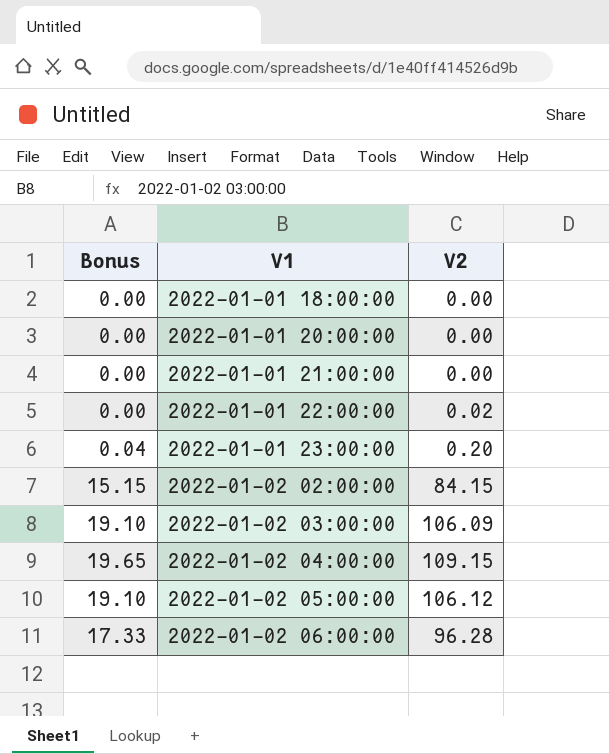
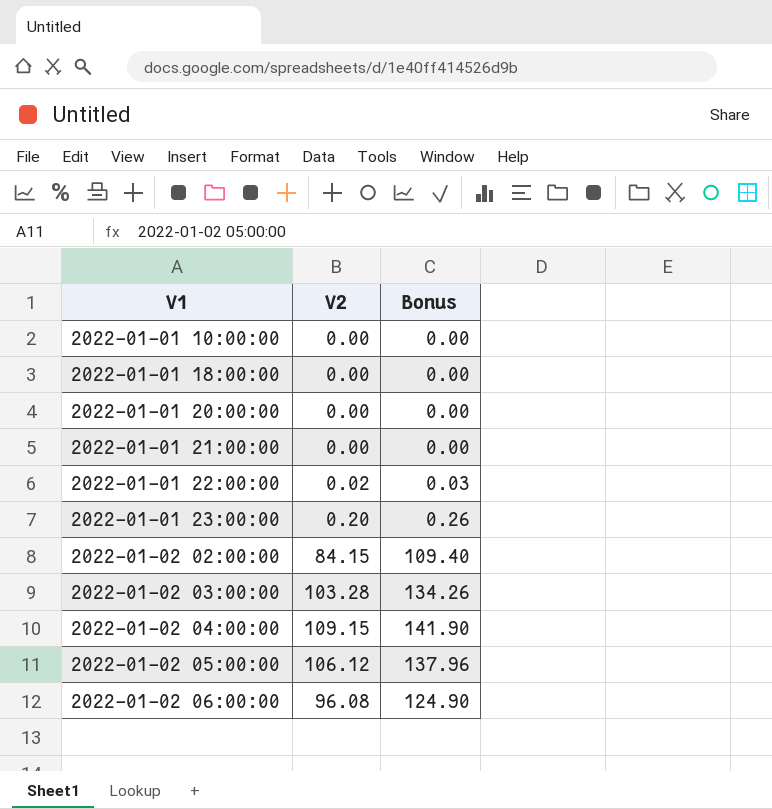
column Bonus | formula: [V2] * 0.18 -> [V2] * 1.3
column Bonus | position: 1 -> 3
row 2022-01-01 10:00:00: none -> 0.00 | 0.00
2022-01-02 03:00:00 | V2: 106.09 -> 103.28
2022-01-02 06:00:00 | V2: 96.28 -> 96.08

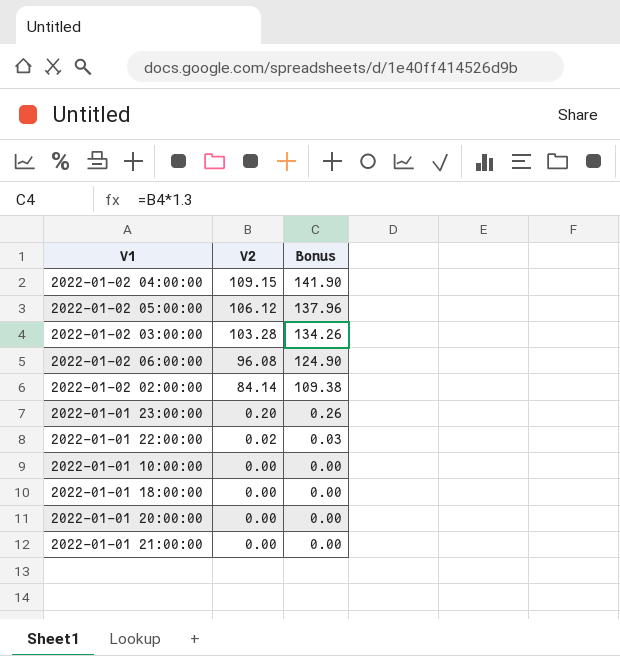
row order: V1 ascending -> V2 descending
2022-01-02 02:00:00 | V2: 84.15 -> 84.14
2022-01-02 02:00:00 | Bonus: 109.40 -> 109.38

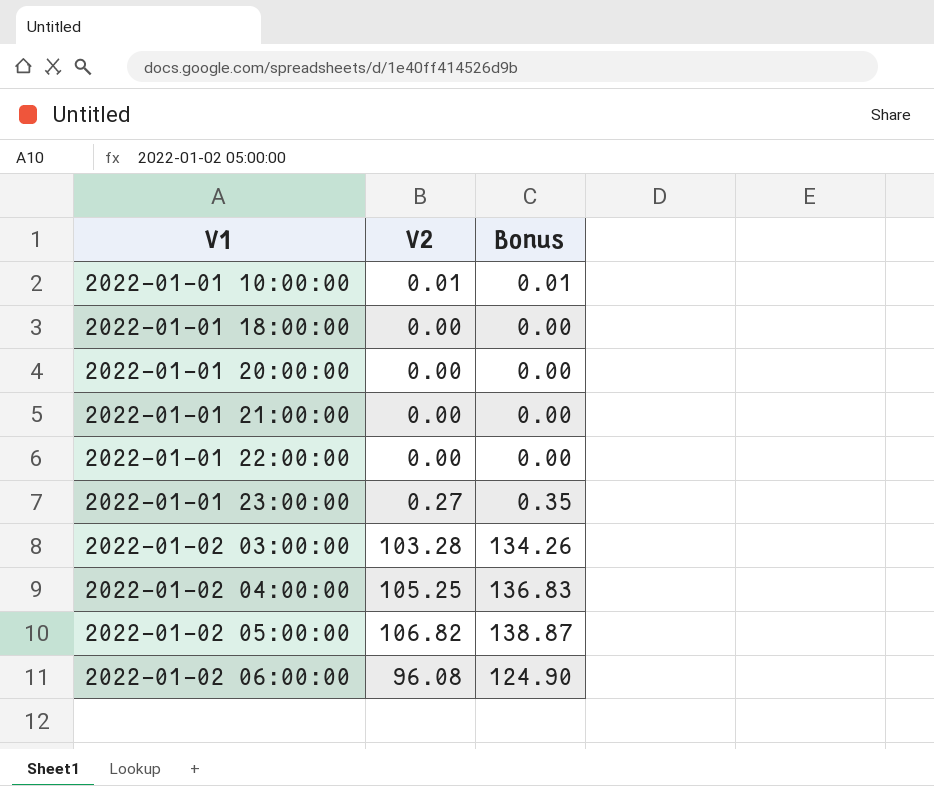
row order: V2 descending -> V1 ascending
row 2022-01-02 02:00:00: 84.14 | 109.38 -> none
2022-01-01 10:00:00 | V2: 0.00 -> 0.01
2022-01-01 10:00:00 | Bonus: 0.00 -> 0.01
2022-01-01 22:00:00 | V2: 0.02 -> 0.00
2022-01-01 22:00:00 | Bonus: 0.03 -> 0.00
2022-01-01 23:00:00 | V2: 0.20 -> 0.27
2022-01-01 23:00:00 | Bonus: 0.26 -> 0.35
2022-01-02 04:00:00 | V2: 109.15 -> 105.25
2022-01-02 04:00:00 | Bonus: 141.90 -> 136.83
2022-01-02 05:00:00 | V2: 106.12 -> 106.82
2022-01-02 05:00:00 | Bonus: 137.96 -> 138.87

